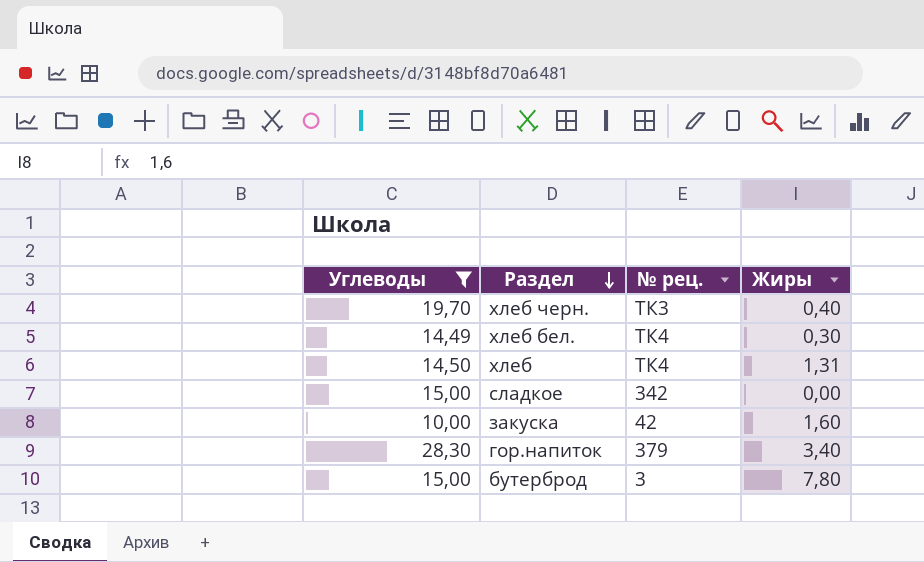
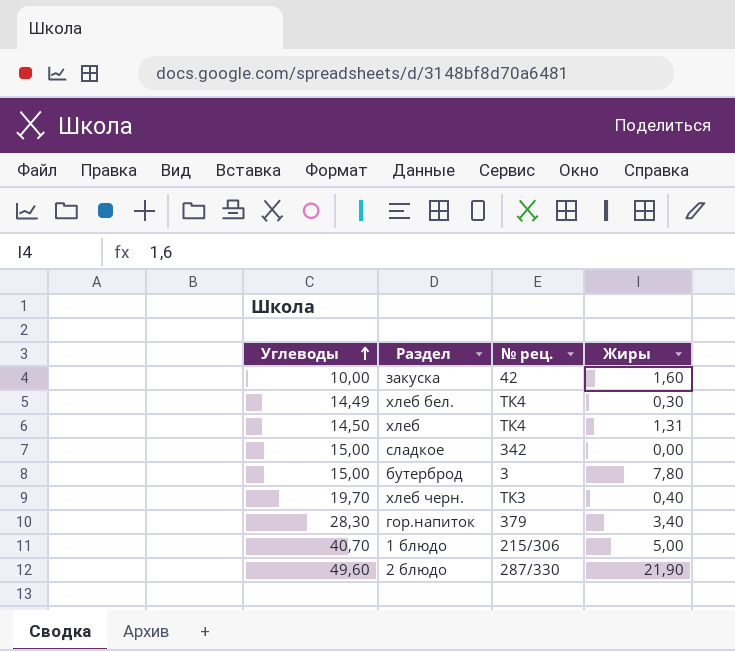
filter: Углеводы <= 28,30 -> none
row order: Раздел descending -> Углеводы ascending

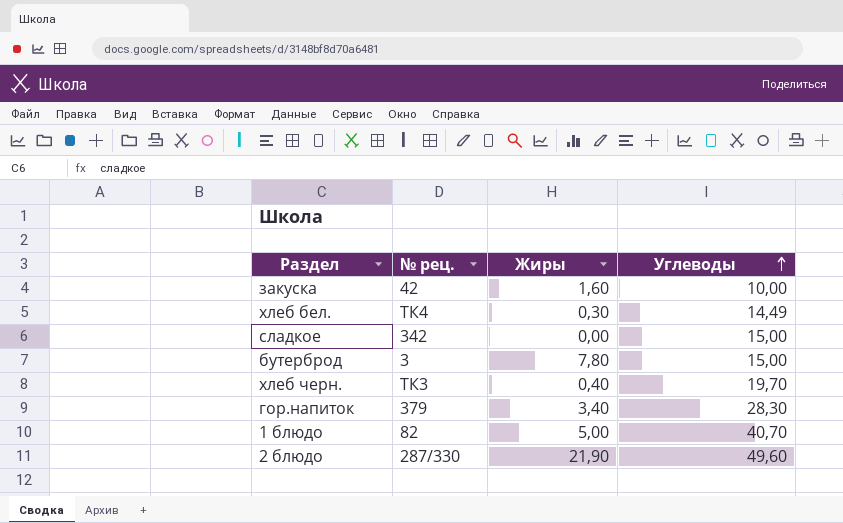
column Углеводы | position: 1 -> 4
row хлеб: 14,50 | ТК4 | 1,31 -> none
1 блюдо | № рец.: 215/306 -> 82

